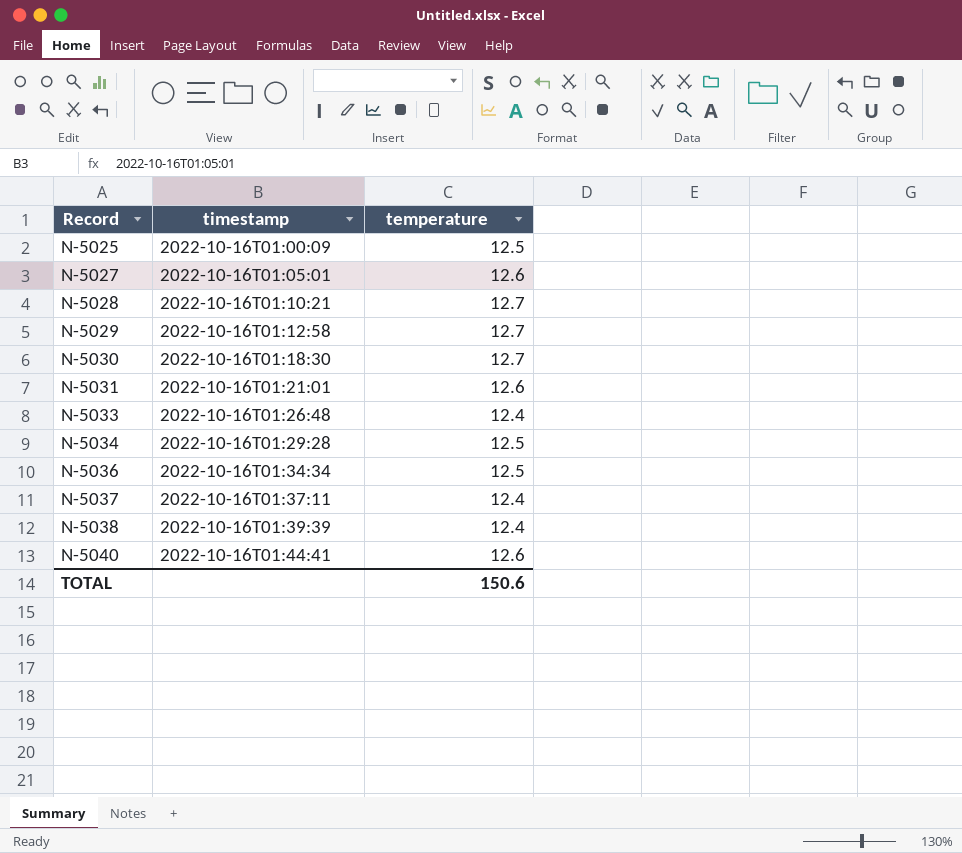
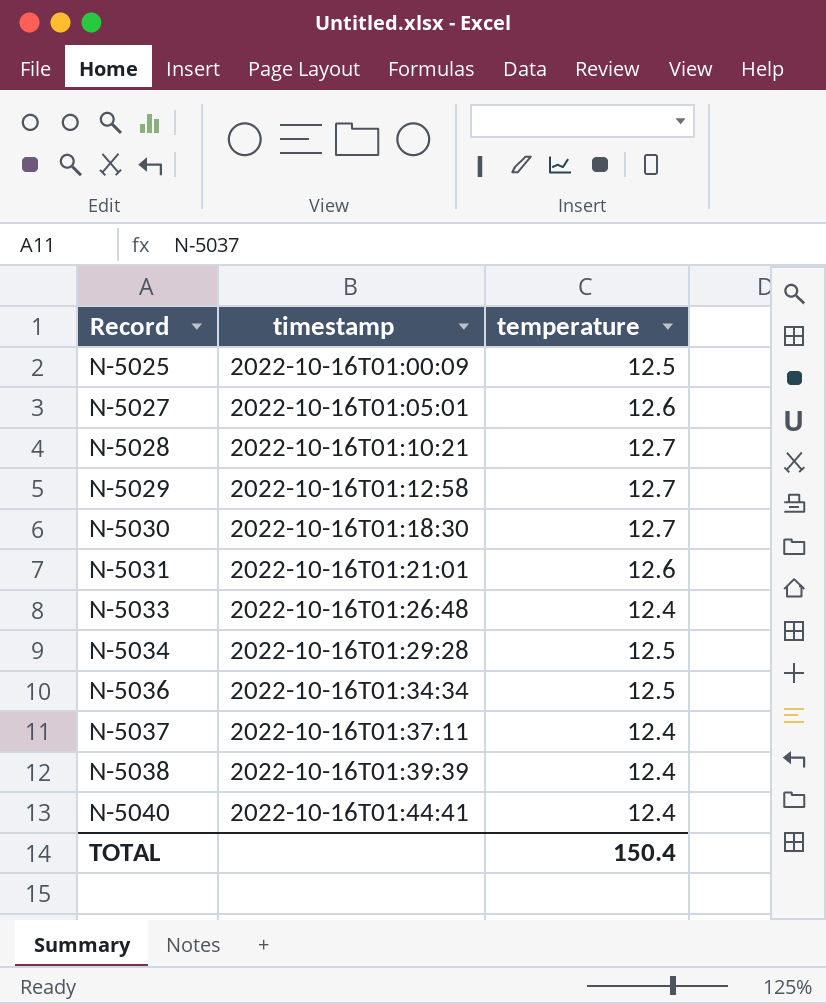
N-5040 | temperature: 12.6 -> 12.4
TOTAL | temperature: 150.6 -> 150.4

